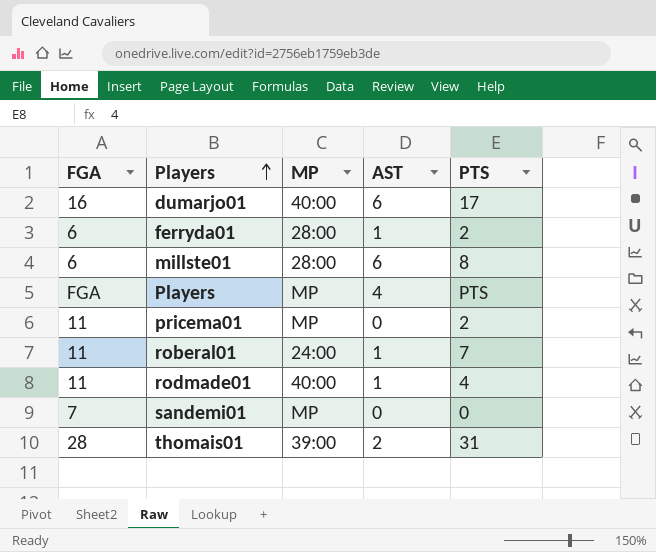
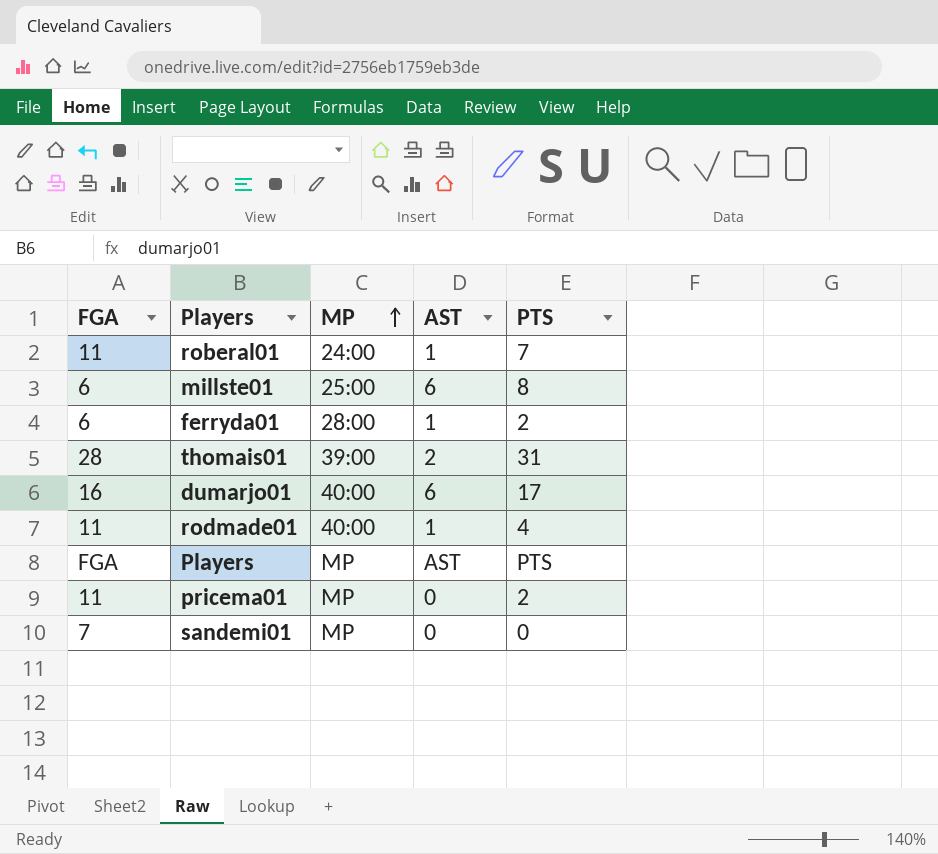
row order: Players ascending -> MP ascending
millste01 | MP: 28:00 -> 25:00
Players | AST: 4 -> AST

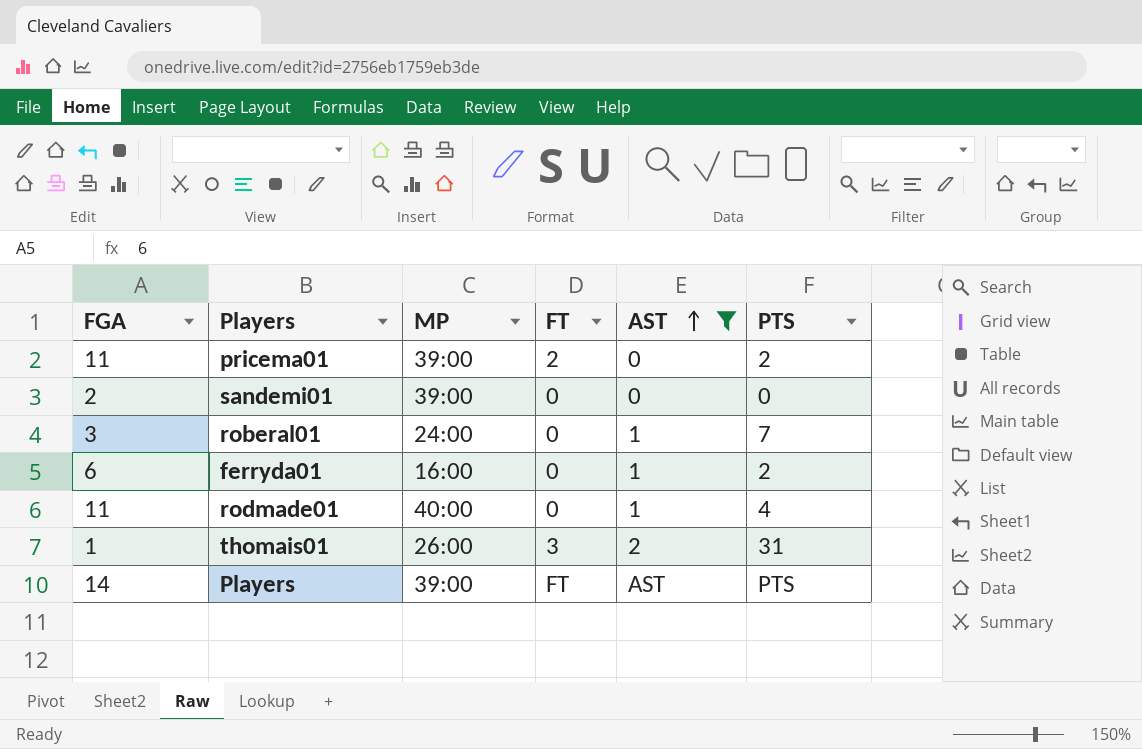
filter: none -> AST != 6
row order: MP ascending -> AST ascending
column FT | position: none -> 4
pricema01 | MP: MP -> 39:00
sandemi01 | FGA: 7 -> 2
sandemi01 | MP: MP -> 39:00
roberal01 | FGA: 11 -> 3
ferryda01 | MP: 28:00 -> 16:00
thomais01 | FGA: 28 -> 1
thomais01 | MP: 39:00 -> 26:00
Players | FGA: FGA -> 14
Players | MP: MP -> 39:00

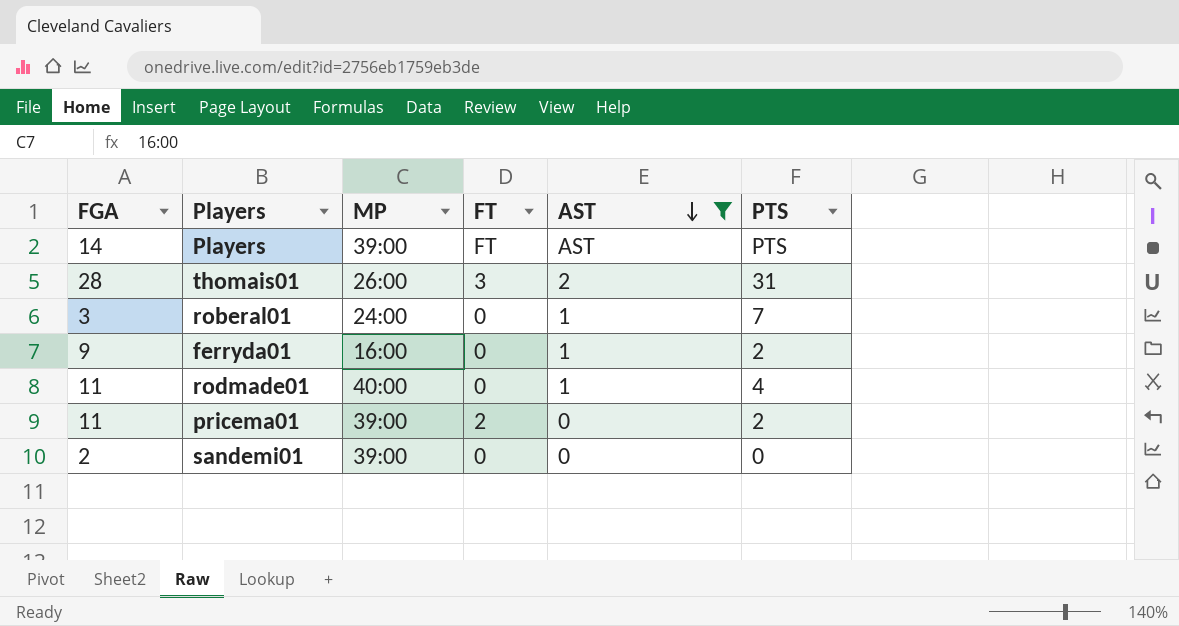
row order: AST ascending -> AST descending
thomais01 | FGA: 1 -> 28
ferryda01 | FGA: 6 -> 9

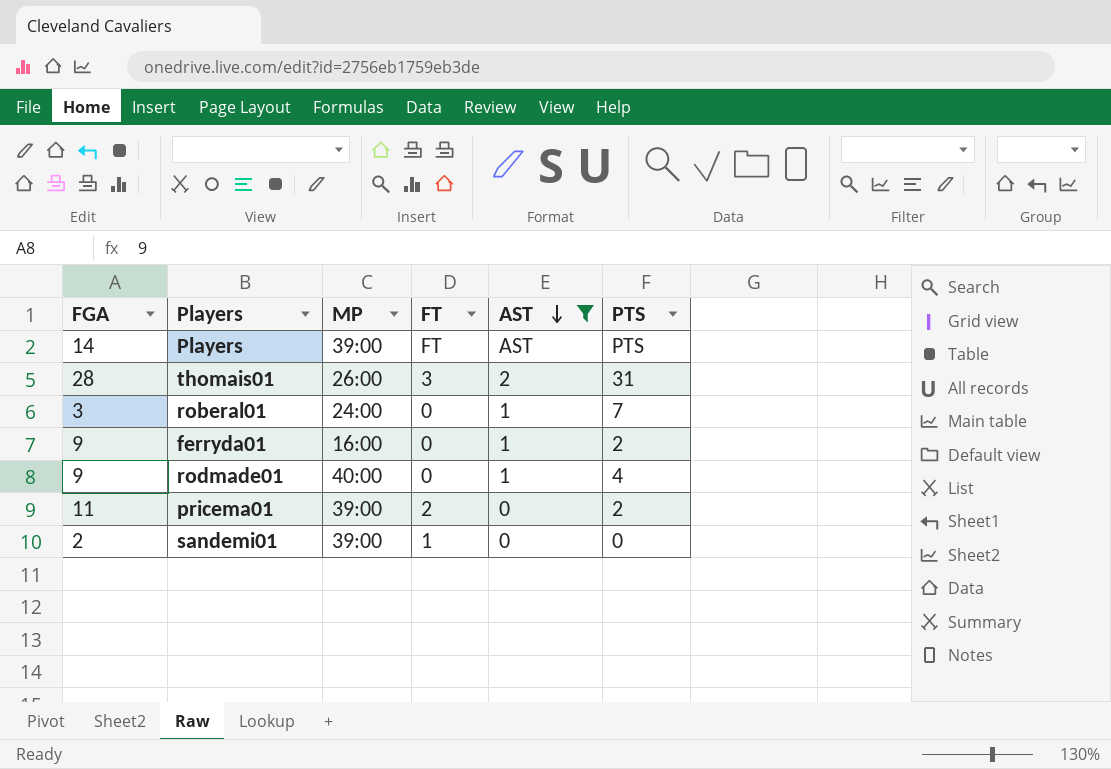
rodmade01 | FGA: 11 -> 9
sandemi01 | FT: 0 -> 1

